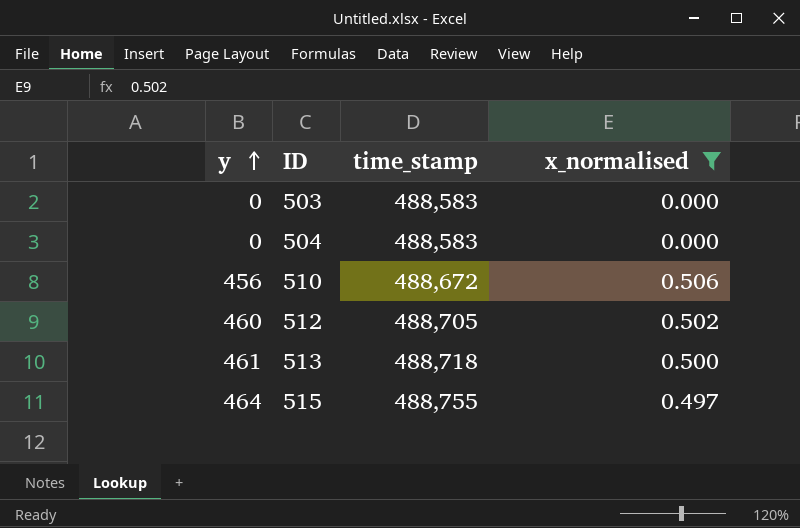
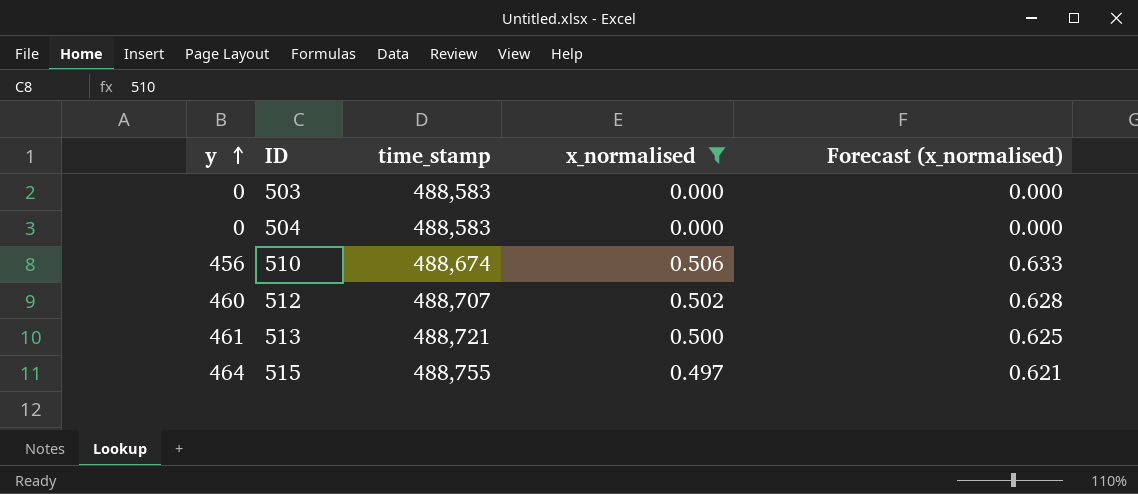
column Forecast (x_normalised) | formula: none -> [x_normalised] * 1.25
510 | time_stamp: 488,672 -> 488,674
512 | time_stamp: 488,705 -> 488,707
513 | time_stamp: 488,718 -> 488,721

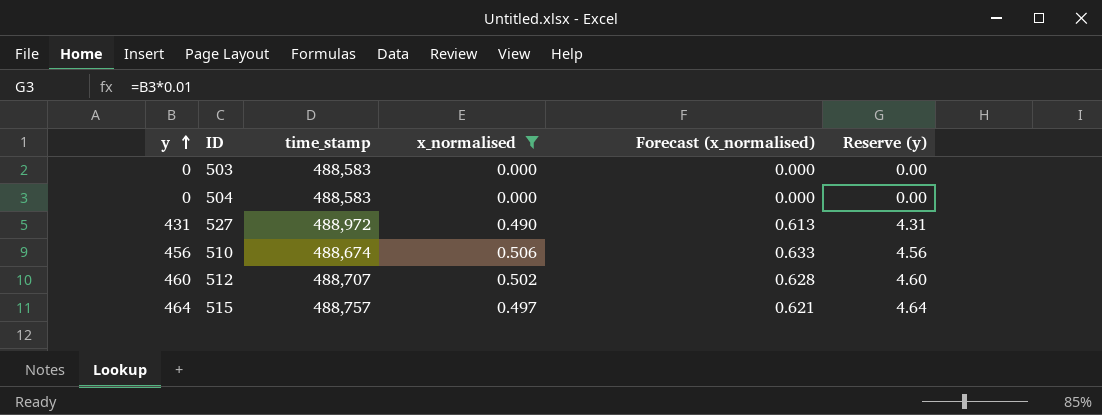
column Reserve (y) | formula: none -> [y] * 0.01
row 513: 461 | 488,721 | 0.500 | 0.625 -> none
row 527: none -> 431 | 488,972 | 0.490 | 0.613 | 4.31
515 | time_stamp: 488,755 -> 488,757

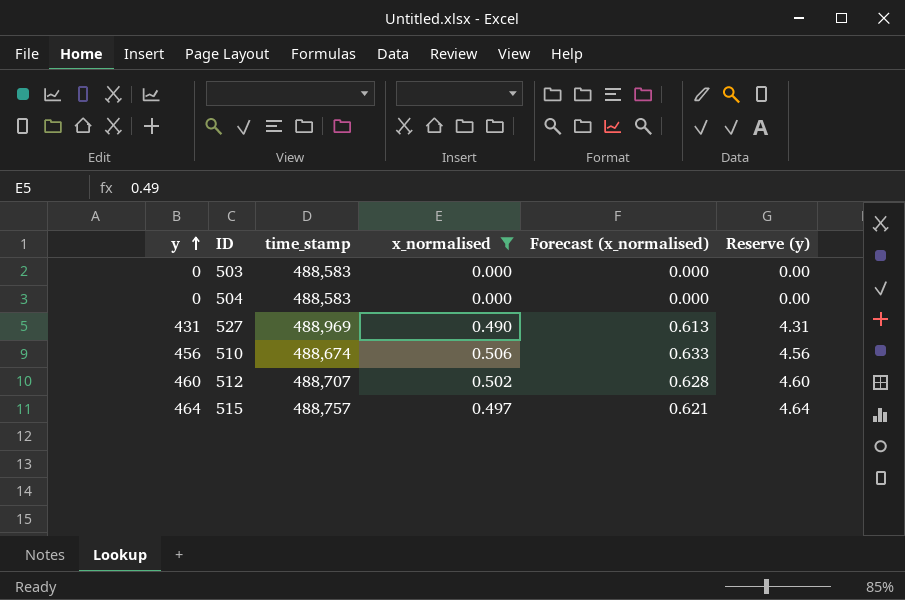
527 | time_stamp: 488,972 -> 488,969

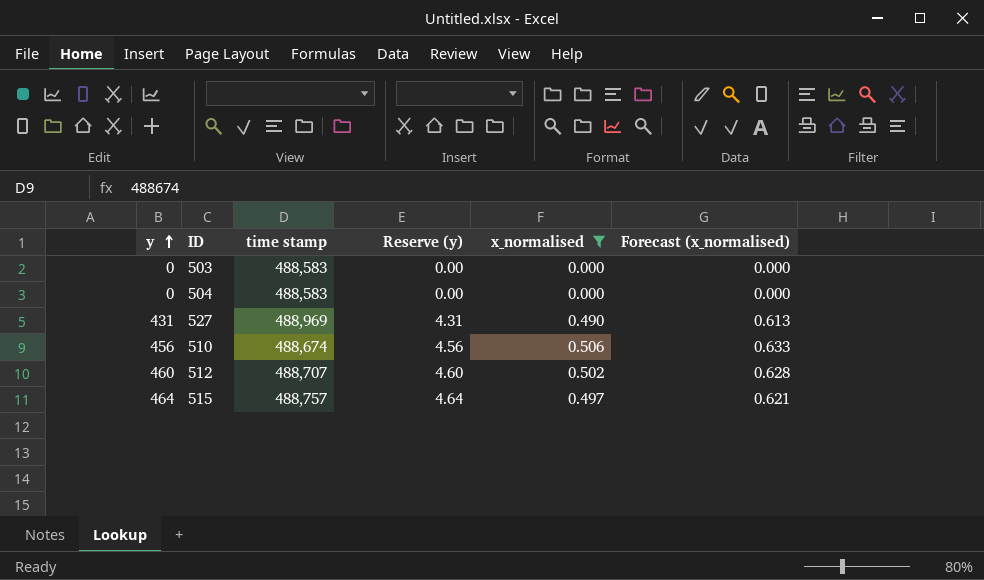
column name: time_stamp -> time stamp
column Reserve (y) | position: 6 -> 4

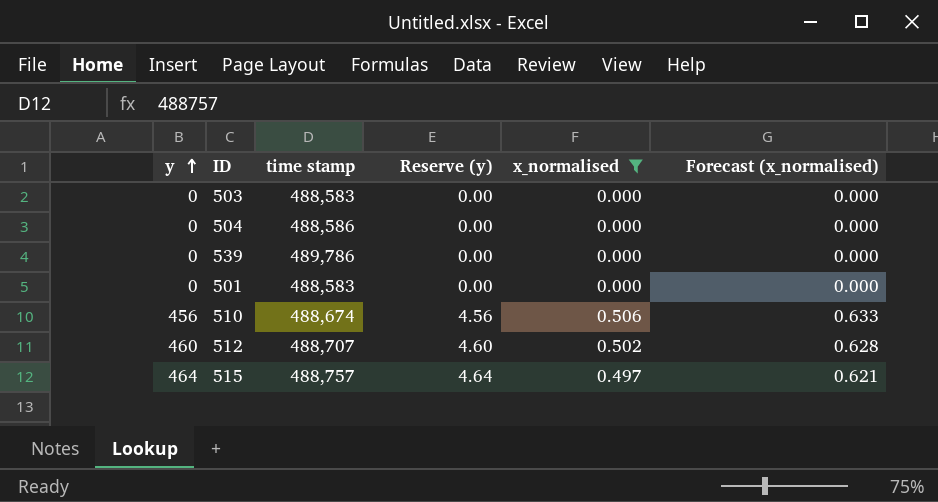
row 527: 431 | 488,969 | 4.31 | 0.490 | 0.613 -> none
504 | time stamp: 488,583 -> 488,586
row 539: none -> 0 | 489,786 | 0.00 | 0.000 | 0.000
row 501: none -> 0 | 488,583 | 0.00 | 0.000 | 0.000

